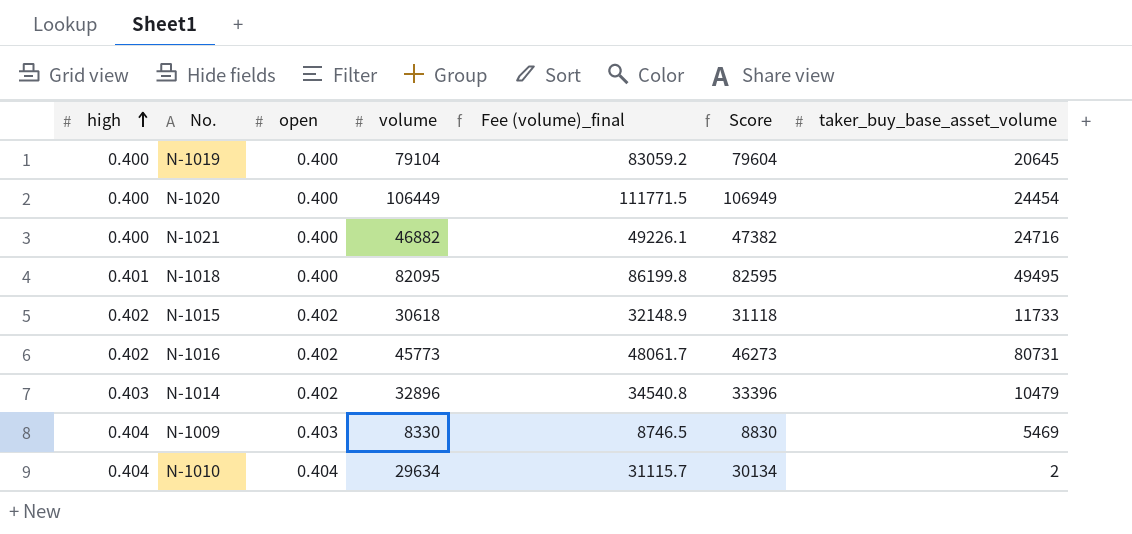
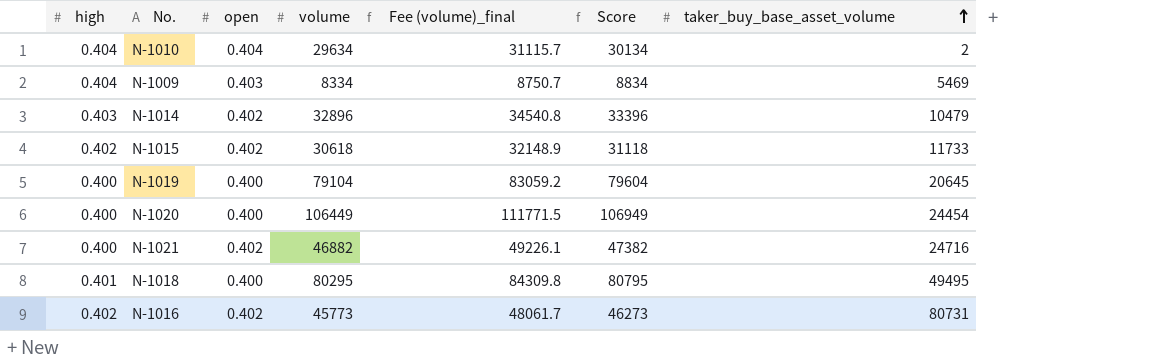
row order: high ascending -> taker_buy_base_asset_volume ascending
N-1009 | volume: 8330 -> 8334
N-1009 | Fee (volume)_final: 8746.5 -> 8750.7
N-1009 | Score: 8830 -> 8834
N-1021 | open: 0.400 -> 0.402
N-1018 | volume: 82095 -> 80295
N-1018 | Fee (volume)_final: 86199.8 -> 84309.8
N-1018 | Score: 82595 -> 80795

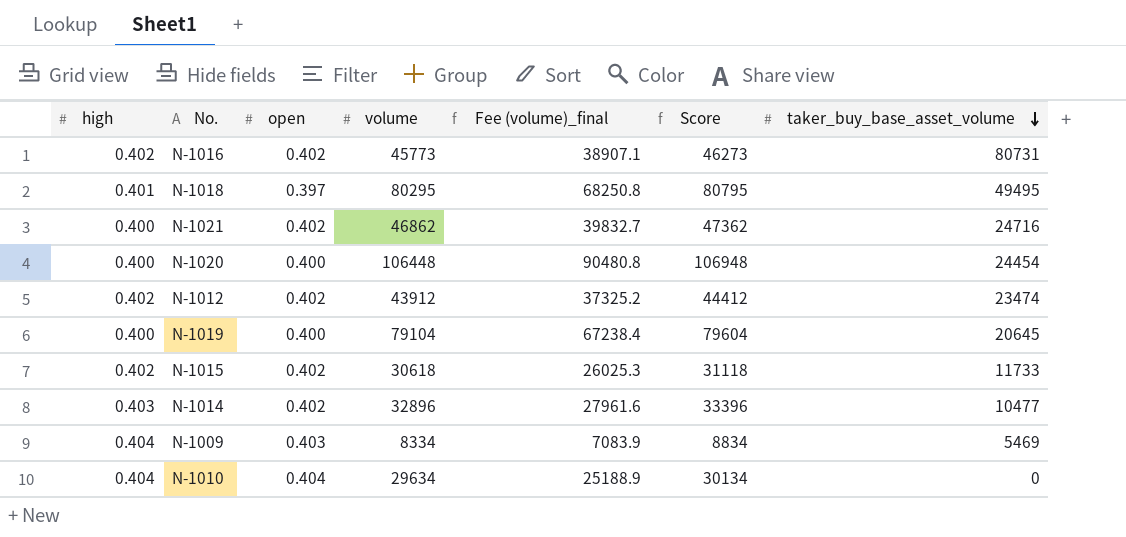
row order: taker_buy_base_asset_volume ascending -> taker_buy_base_asset_volume descending
column Fee (volume)_final | formula: [volume] * 1.05 -> [volume] * 0.85
N-1018 | open: 0.400 -> 0.397
N-1021 | volume: 46882 -> 46862
N-1021 | Score: 47382 -> 47362
N-1020 | volume: 106449 -> 106448
N-1020 | Score: 106949 -> 106948
row N-1012: none -> 0.402 | 0.402 | 43912 | 37325.2 | 44412 | 23474
N-1014 | taker_buy_base_asset_volume: 10479 -> 10477
N-1010 | taker_buy_base_asset_volume: 2 -> 0

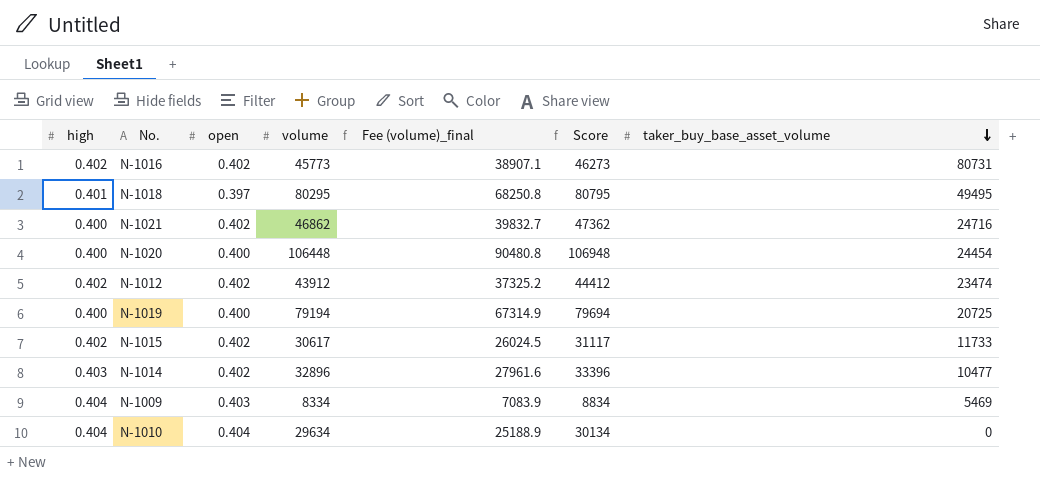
N-1019 | volume: 79104 -> 79194
N-1019 | Fee (volume)_final: 67238.4 -> 67314.9
N-1019 | Score: 79604 -> 79694
N-1019 | taker_buy_base_asset_volume: 20645 -> 20725
N-1015 | volume: 30618 -> 30617
N-1015 | Fee (volume)_final: 26025.3 -> 26024.5
N-1015 | Score: 31118 -> 31117

